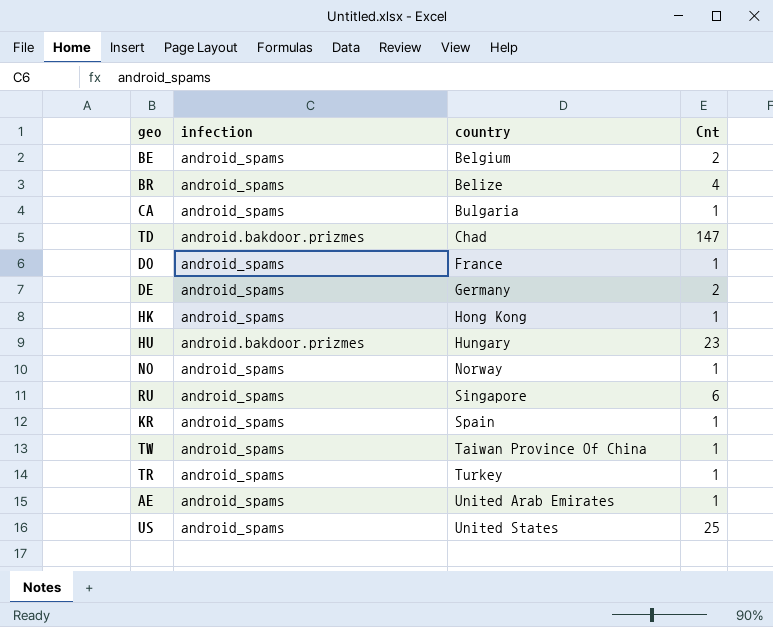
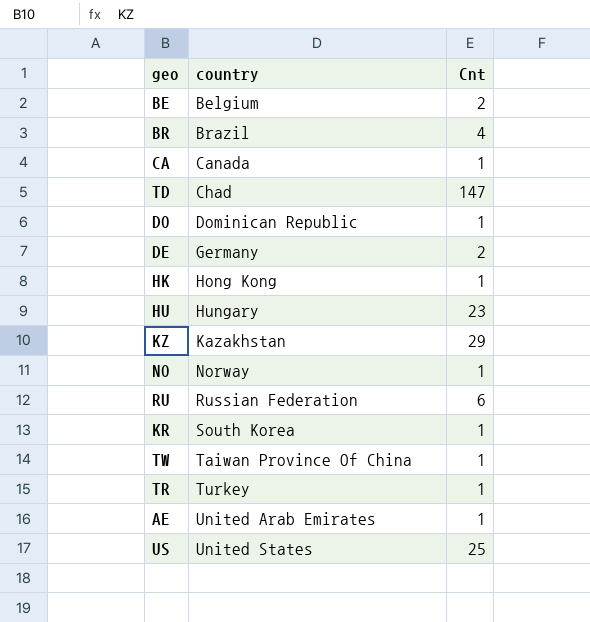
column infection | position: 2 -> none
BR | country: Belize -> Brazil
CA | country: Bulgaria -> Canada
DO | country: France -> Dominican Republic
row KZ: none -> Kazakhstan | 29
RU | country: Singapore -> Russian Federation
KR | country: Spain -> South Korea

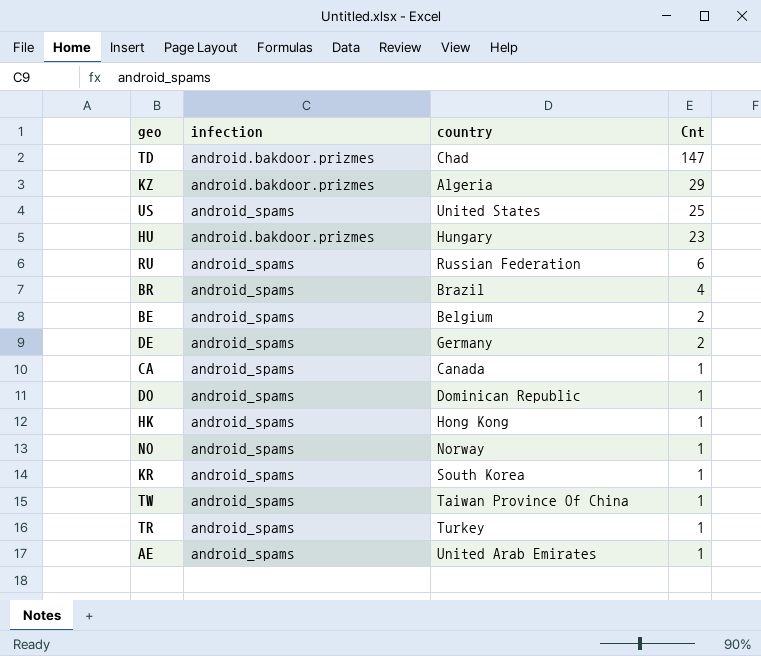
row order: country ascending -> Cnt descending
column infection | position: none -> 2
KZ | country: Kazakhstan -> Algeria

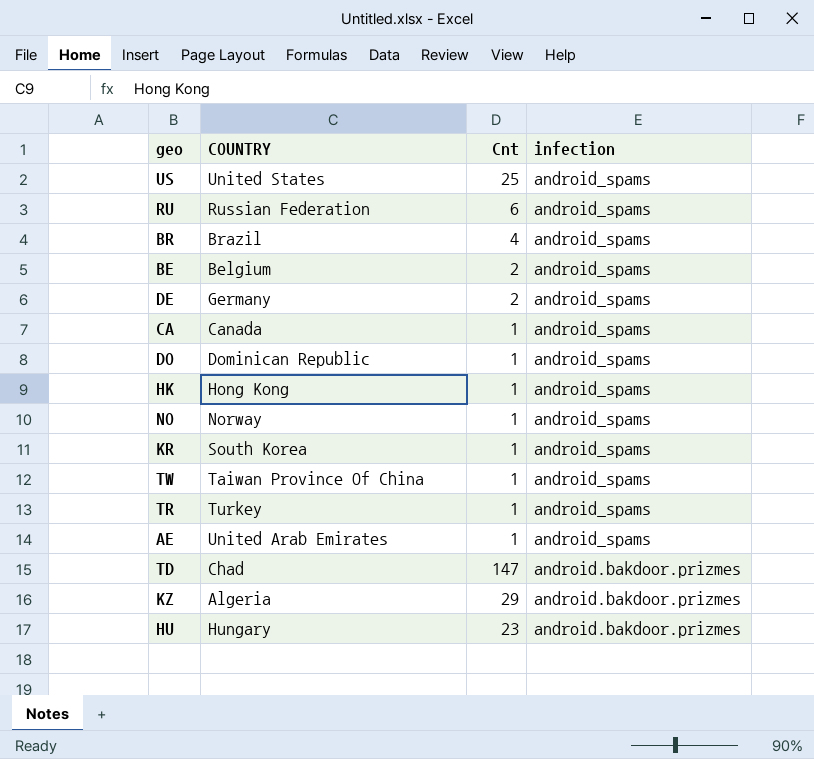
row order: Cnt descending -> infection descending
column name: country -> COUNTRY
column infection | position: 2 -> 4

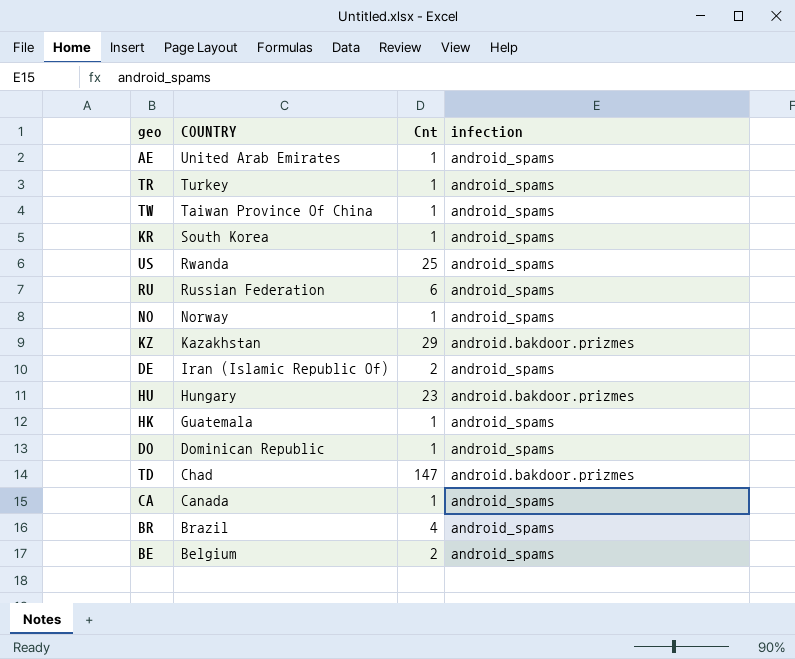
row order: infection descending -> COUNTRY descending
US | COUNTRY: United States -> Rwanda
KZ | COUNTRY: Algeria -> Kazakhstan
DE | COUNTRY: Germany -> Iran (Islamic Republic Of)
HK | COUNTRY: Hong Kong -> Guatemala

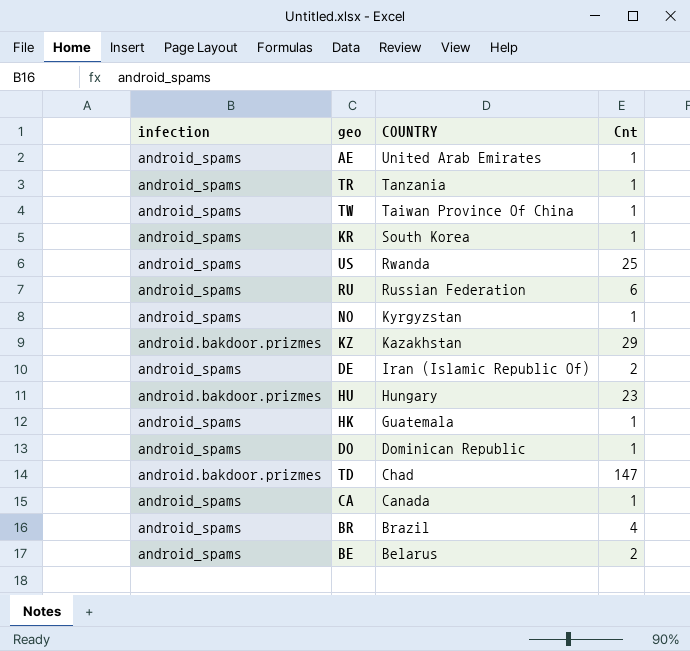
column infection | position: 4 -> 1
TR | COUNTRY: Turkey -> Tanzania
NO | COUNTRY: Norway -> Kyrgyzstan
BE | COUNTRY: Belgium -> Belarus

